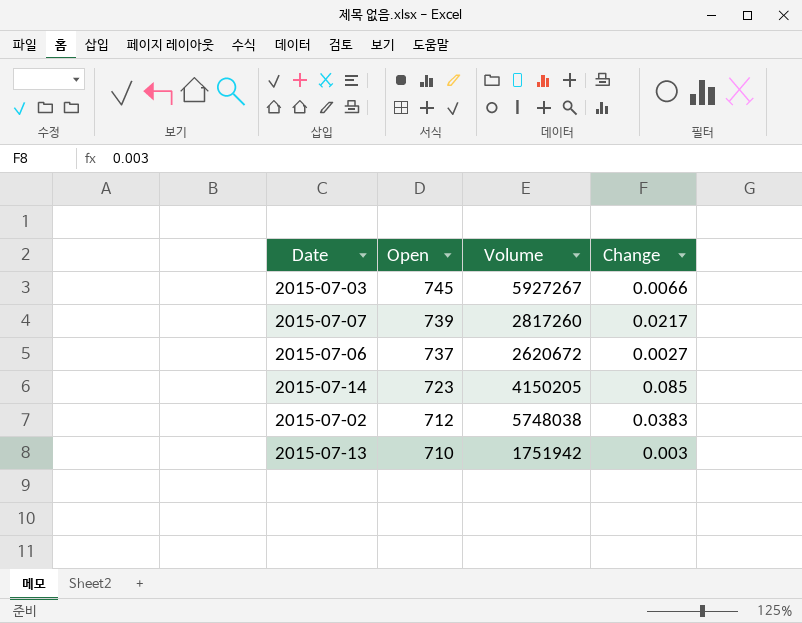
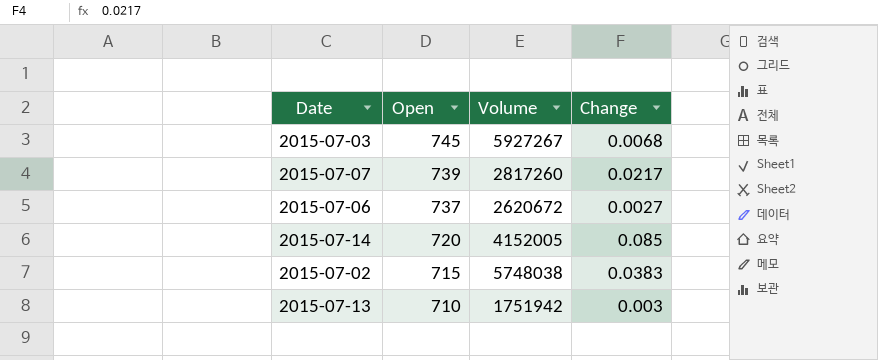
2015-07-03 | Change: 0.0066 -> 0.0068
2015-07-14 | Open: 723 -> 720
2015-07-14 | Volume: 4150205 -> 4152005
2015-07-02 | Open: 712 -> 715

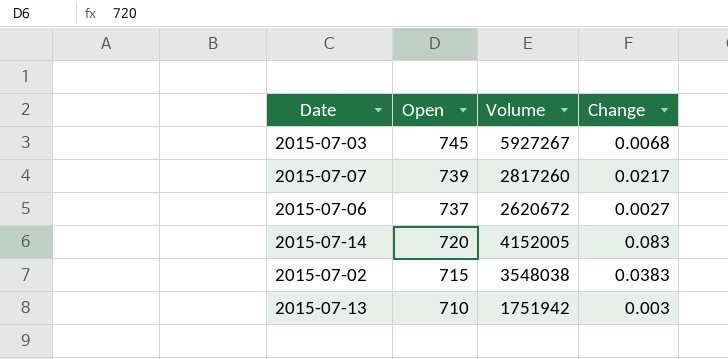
2015-07-14 | Change: 0.085 -> 0.083
2015-07-02 | Volume: 5748038 -> 3548038

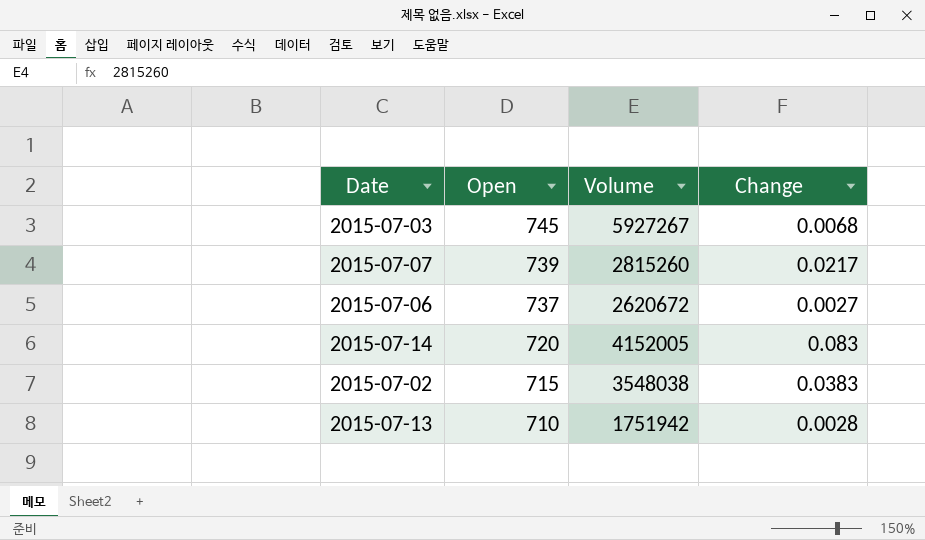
2015-07-07 | Volume: 2817260 -> 2815260
2015-07-13 | Change: 0.003 -> 0.0028

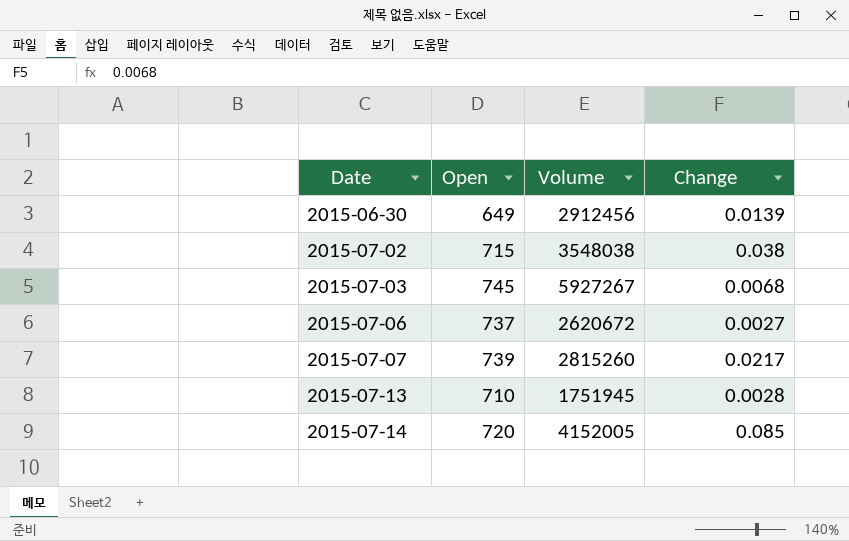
row order: Open descending -> Date ascending
row 2015-06-30: none -> 649 | 2912456 | 0.0139
2015-07-02 | Change: 0.0383 -> 0.038
2015-07-13 | Volume: 1751942 -> 1751945
2015-07-14 | Change: 0.083 -> 0.085

